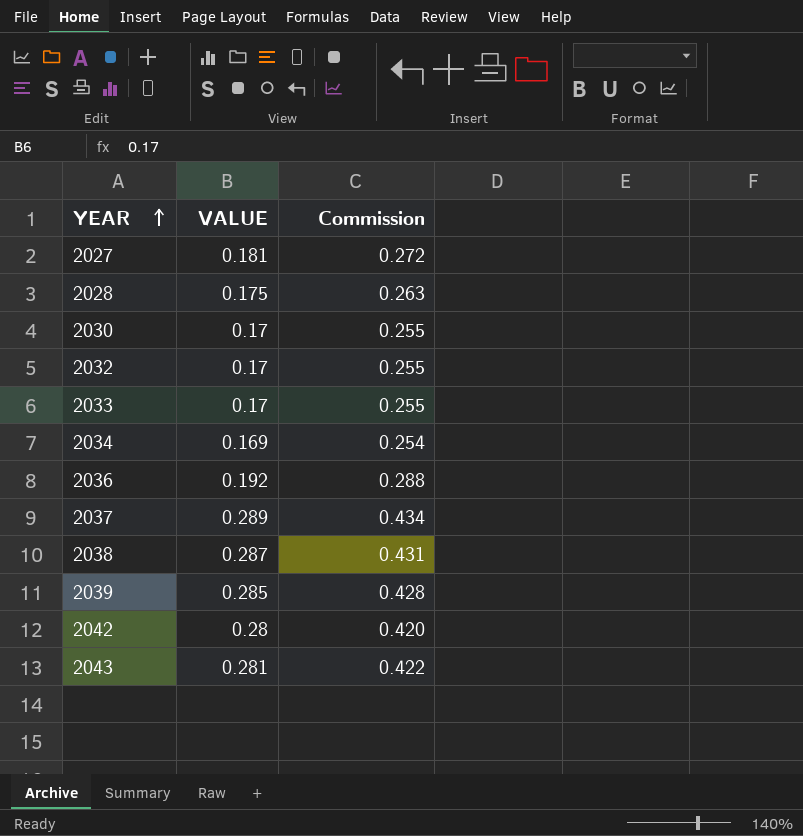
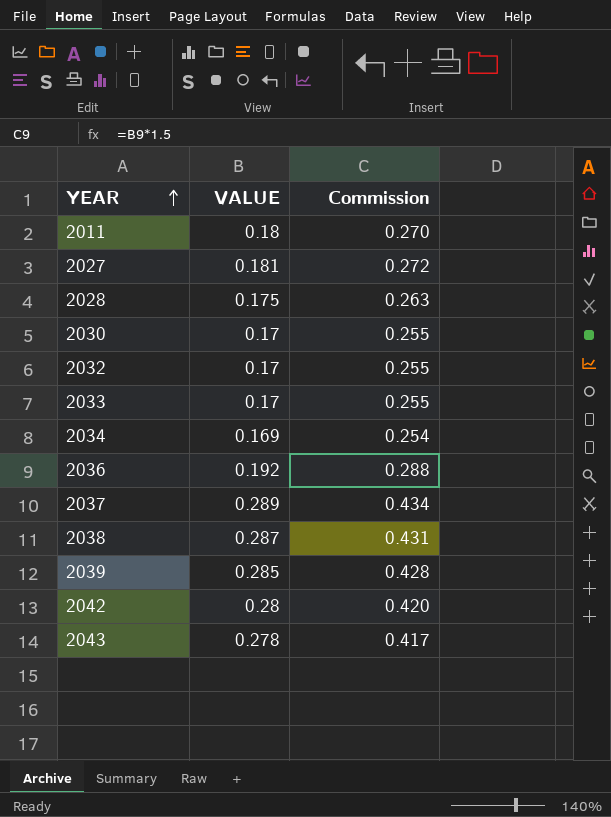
row 2011: none -> 0.18 | 0.270
2043 | VALUE: 0.281 -> 0.278
2043 | Commission: 0.422 -> 0.417

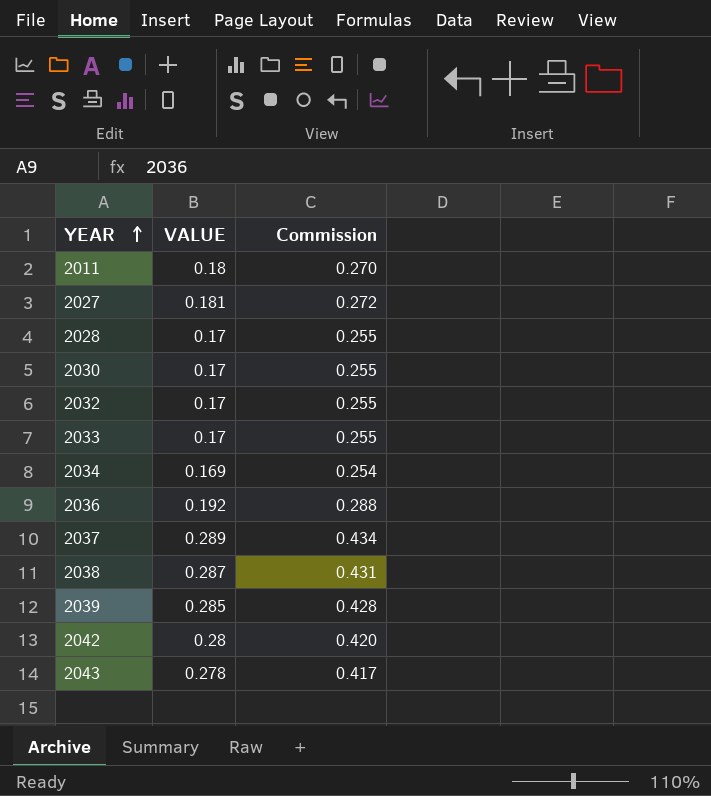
2028 | VALUE: 0.175 -> 0.17
2028 | Commission: 0.263 -> 0.255

